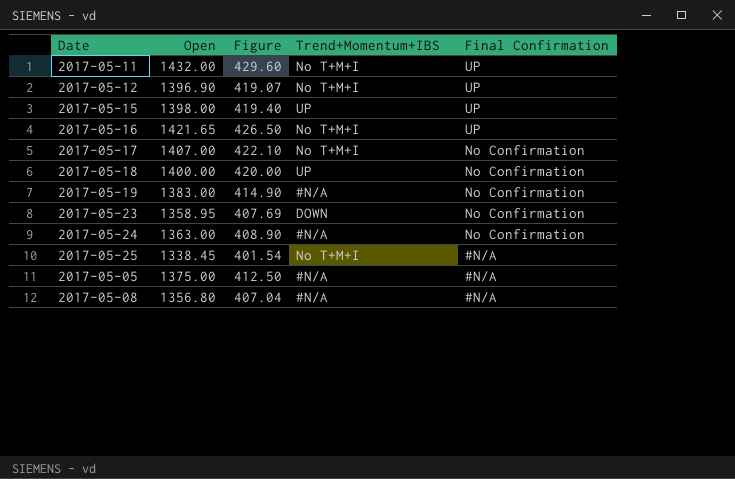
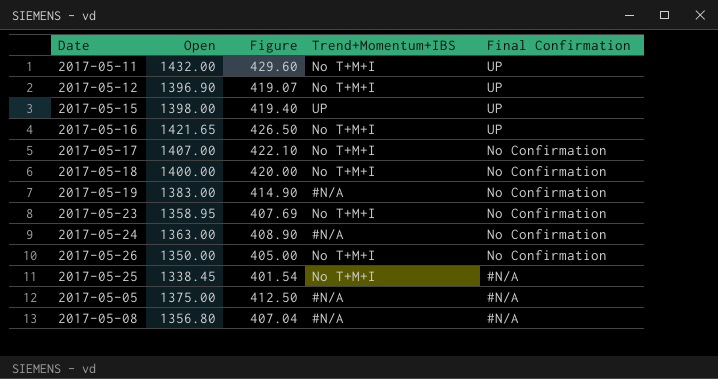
2017-05-18 | Trend+Momentum+IBS: UP -> No T+M+I
2017-05-23 | Trend+Momentum+IBS: DOWN -> No T+M+I
row 2017-05-26: none -> 1350.00 | 405.00 | No T+M+I | No Confirmation

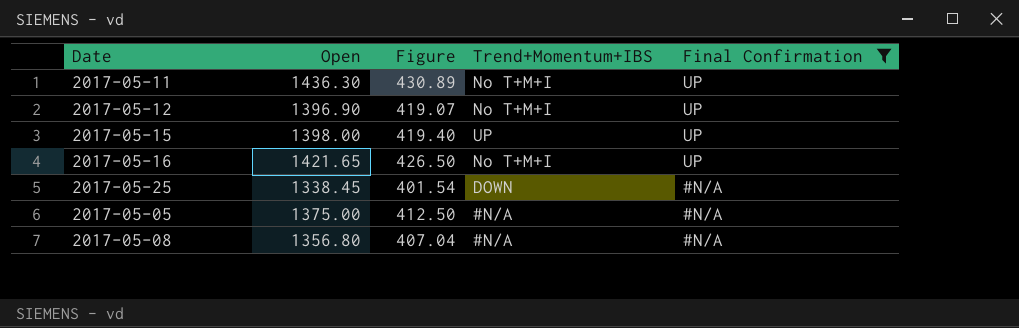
filter: none -> Final Confirmation != No Confirmation
2017-05-11 | Open: 1432.00 -> 1436.30
2017-05-11 | Figure: 429.60 -> 430.89
2017-05-25 | Trend+Momentum+IBS: No T+M+I -> DOWN

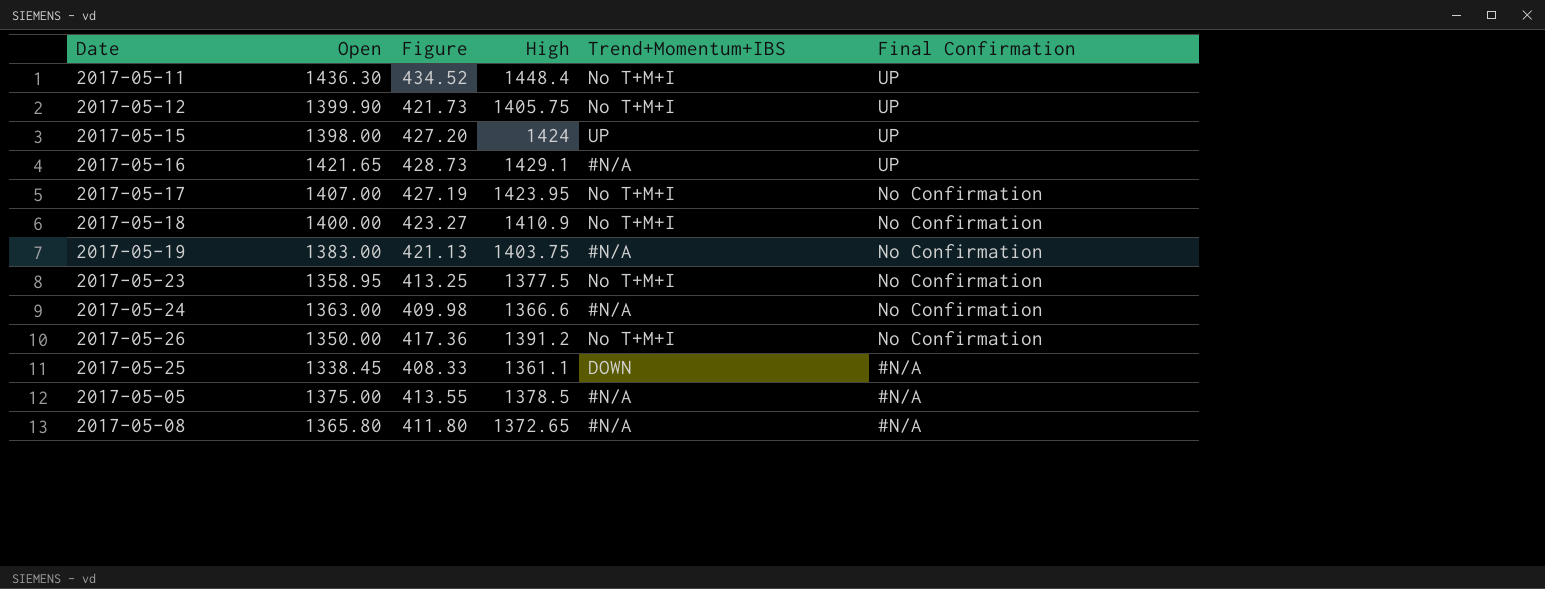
filter: Final Confirmation != No Confirmation -> none
column Figure | formula: [Open] * 0.3 -> [High] * 0.3
column High | position: none -> 4
2017-05-12 | Open: 1396.90 -> 1399.90
2017-05-16 | Trend+Momentum+IBS: No T+M+I -> #N/A
2017-05-08 | Open: 1356.80 -> 1365.80

